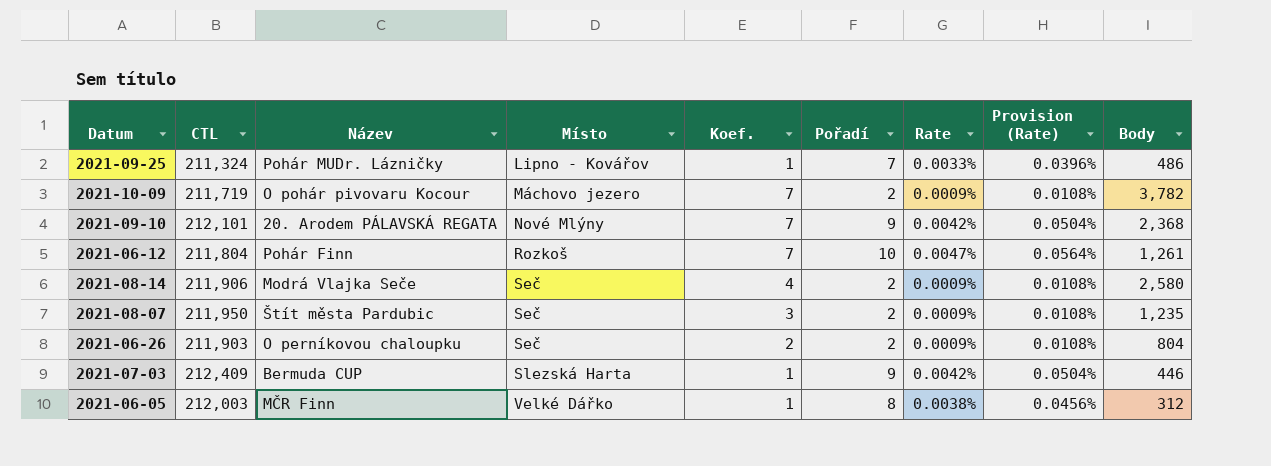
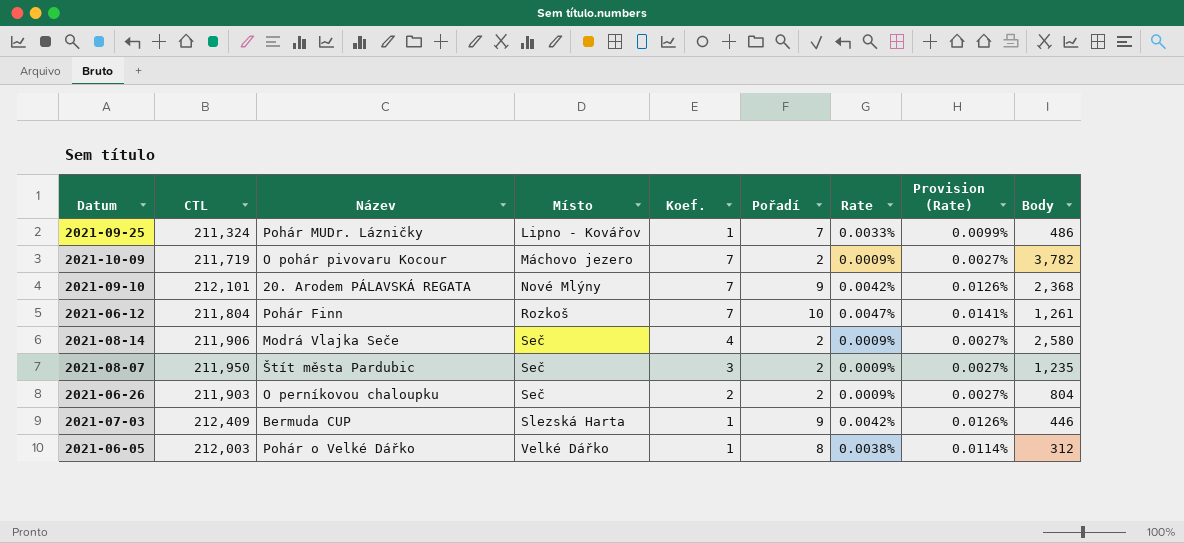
column Provision (Rate) | formula: [Rate] * 12 -> [Rate] * 3
2021-06-05 | Název: MČR Finn -> Pohár o Velké Dářko

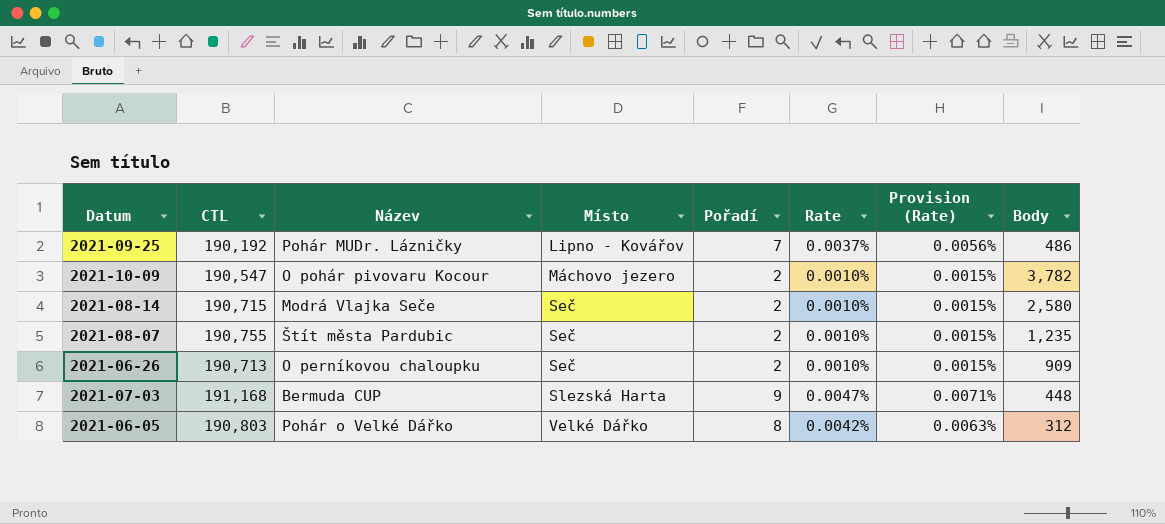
column Koef. | position: 5 -> none
column Provision (Rate) | formula: [Rate] * 3 -> [Rate] * 1.5
row 2021-09-10: 212,101 | 20. Arodem PÁLAVSKÁ REGATA | Nové Mlýny | 7 | 9 | 0.0042% | 0.0126% | 2,368 -> none
row 2021-06-12: 211,804 | Pohár Finn | Rozkoš | 7 | 10 | 0.0047% | 0.0141% | 1,261 -> none
2021-09-25 | CTL: 211,324 -> 190,192
2021-09-25 | Rate: 0.0033% -> 0.0037%
2021-10-09 | CTL: 211,719 -> 190,547
2021-10-09 | Rate: 0.0009% -> 0.0010%
2021-08-14 | CTL: 211,906 -> 190,715
2021-08-14 | Rate: 0.0009% -> 0.0010%
2021-08-07 | CTL: 211,950 -> 190,755
2021-08-07 | Rate: 0.0009% -> 0.0010%
2021-06-26 | CTL: 211,903 -> 190,713
2021-06-26 | Rate: 0.0009% -> 0.0010%
2021-06-26 | Body: 804 -> 909
2021-07-03 | CTL: 212,409 -> 191,168
2021-07-03 | Rate: 0.0042% -> 0.0047%
2021-07-03 | Body: 446 -> 448
2021-06-05 | CTL: 212,003 -> 190,803
2021-06-05 | Rate: 0.0038% -> 0.0042%

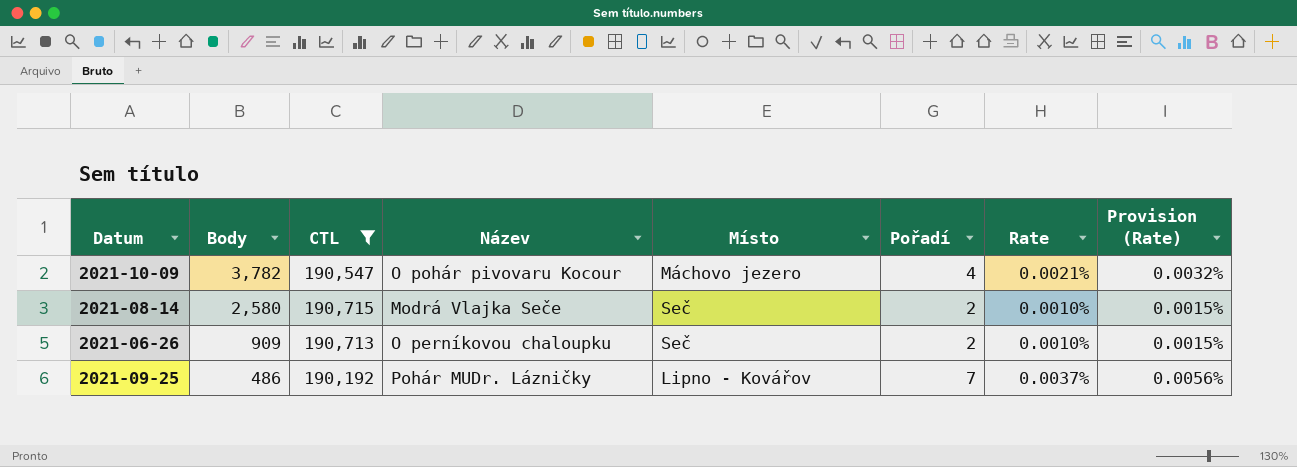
filter: none -> CTL <= 190,715
row order: Místo ascending -> Body descending
column Body | position: 8 -> 2
2021-10-09 | Pořadí: 2 -> 4
2021-10-09 | Rate: 0.0010% -> 0.0021%
2021-10-09 | Provision (Rate): 0.0015% -> 0.0032%

